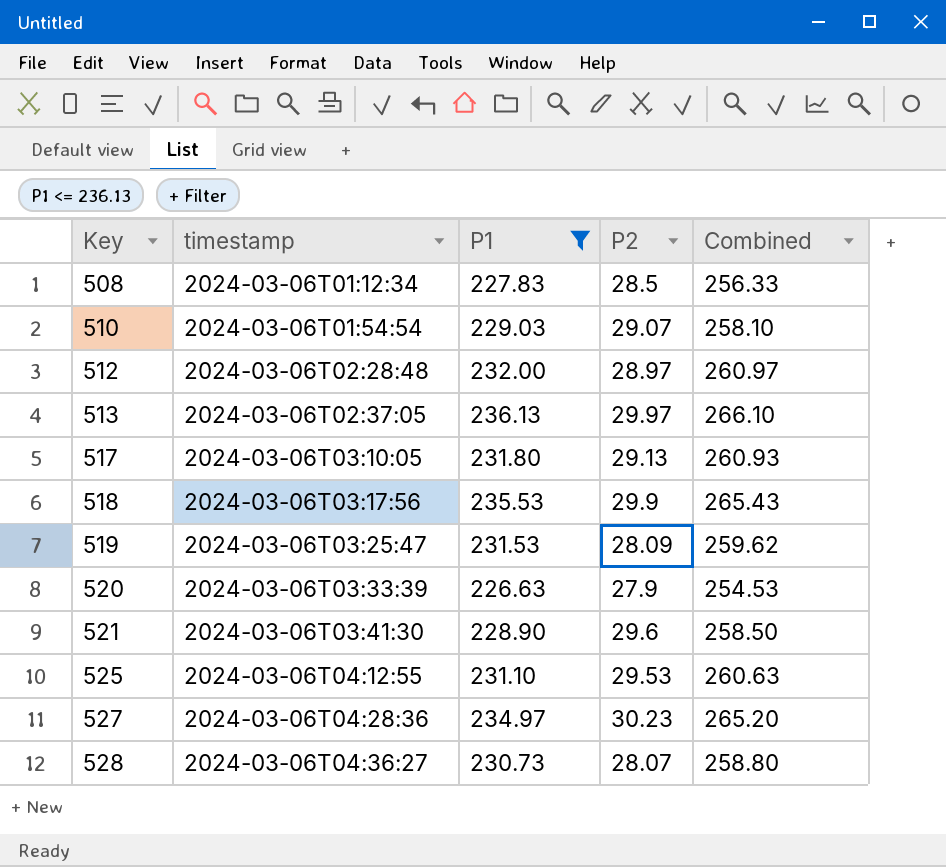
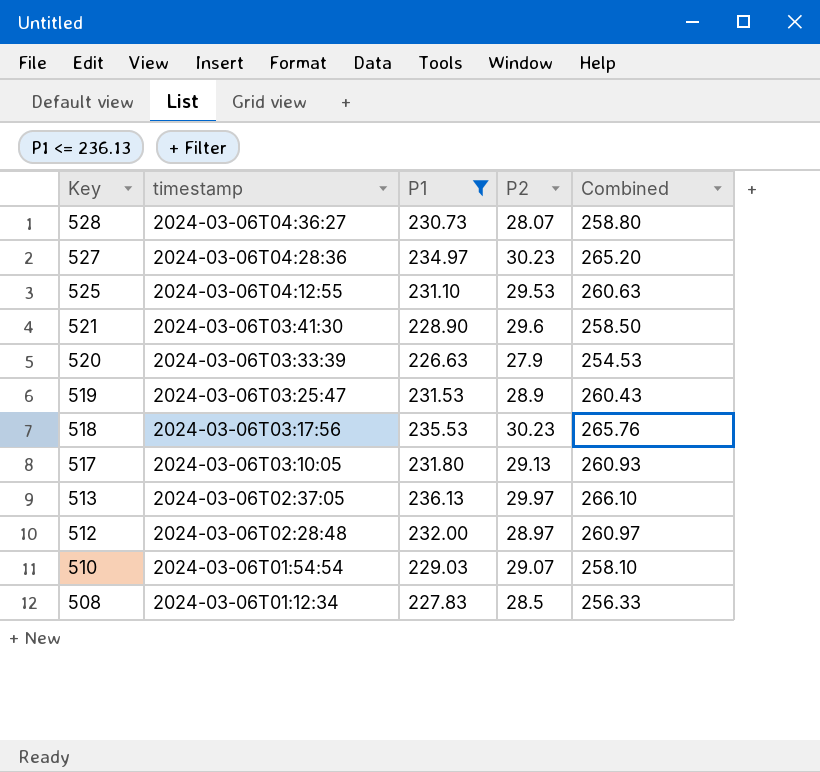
row order: Key ascending -> Key descending
519 | P2: 28.09 -> 28.9
519 | Combined: 259.62 -> 260.43
518 | P2: 29.9 -> 30.23
518 | Combined: 265.43 -> 265.76

